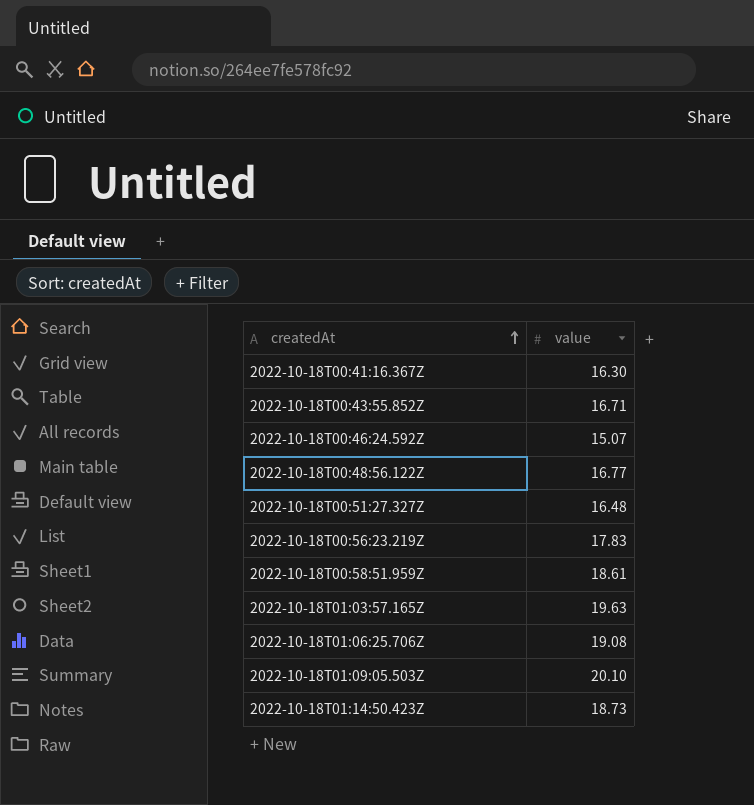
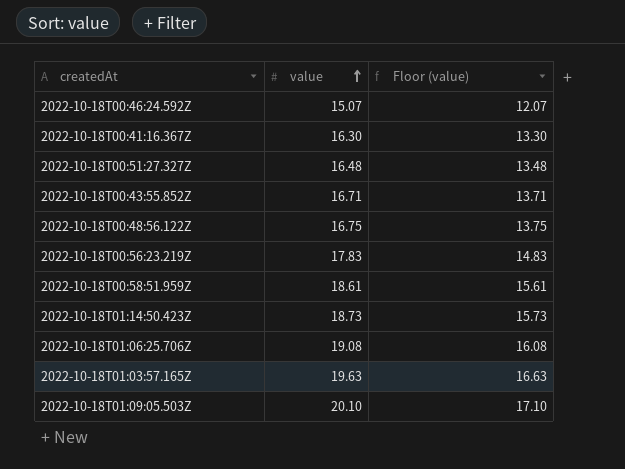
row order: createdAt ascending -> value ascending
column Floor (value) | formula: none -> [value] - 3
2022-10-18T00:48:56.122Z | value: 16.77 -> 16.75

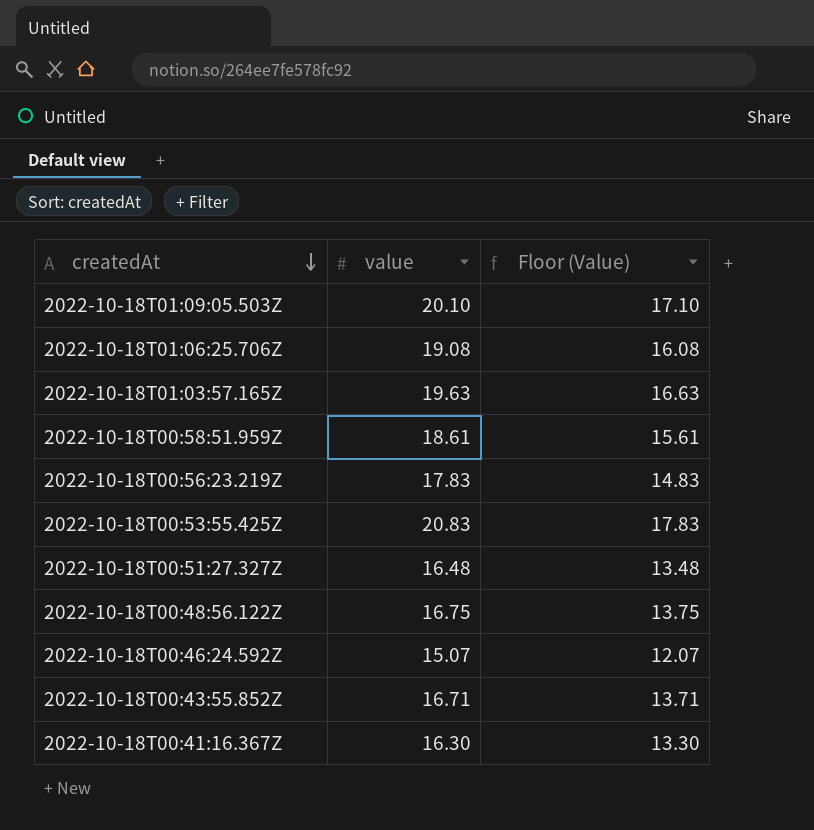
row order: value ascending -> createdAt descending
column name: Floor (value) -> Floor (Value)
row 2022-10-18T01:14:50.423Z: 18.73 | 15.73 -> none
row 2022-10-18T00:53:55.425Z: none -> 20.83 | 17.83

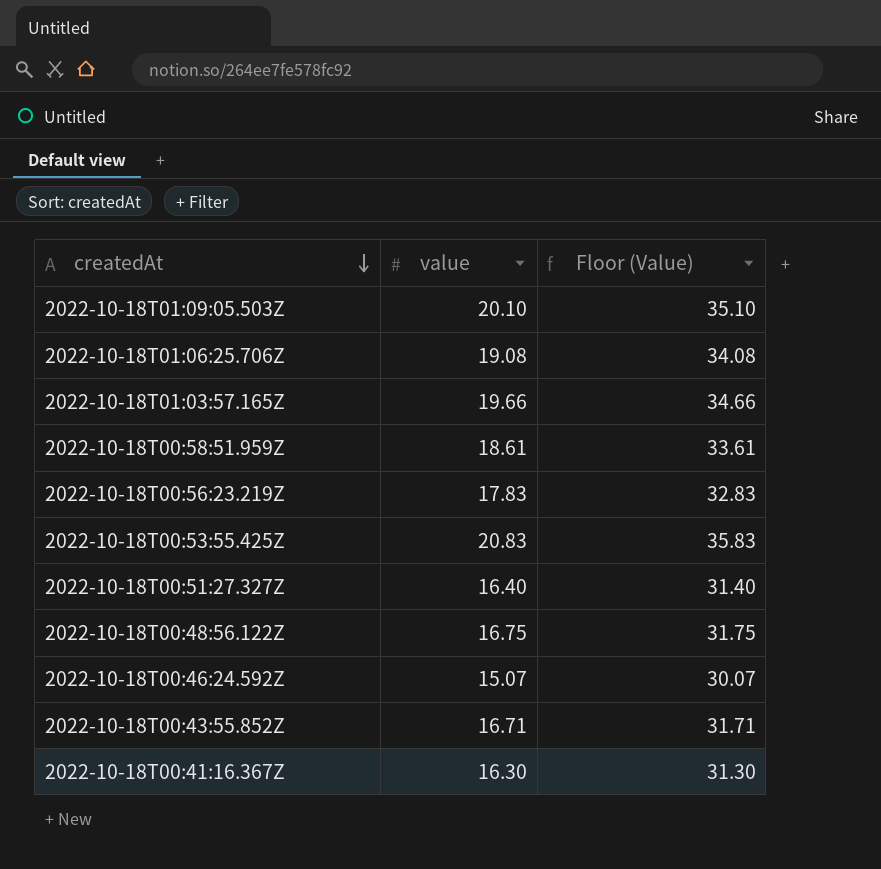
column Floor (Value) | formula: [value] - 3 -> [value] + 15
2022-10-18T01:03:57.165Z | value: 19.63 -> 19.66
2022-10-18T00:51:27.327Z | value: 16.48 -> 16.40

